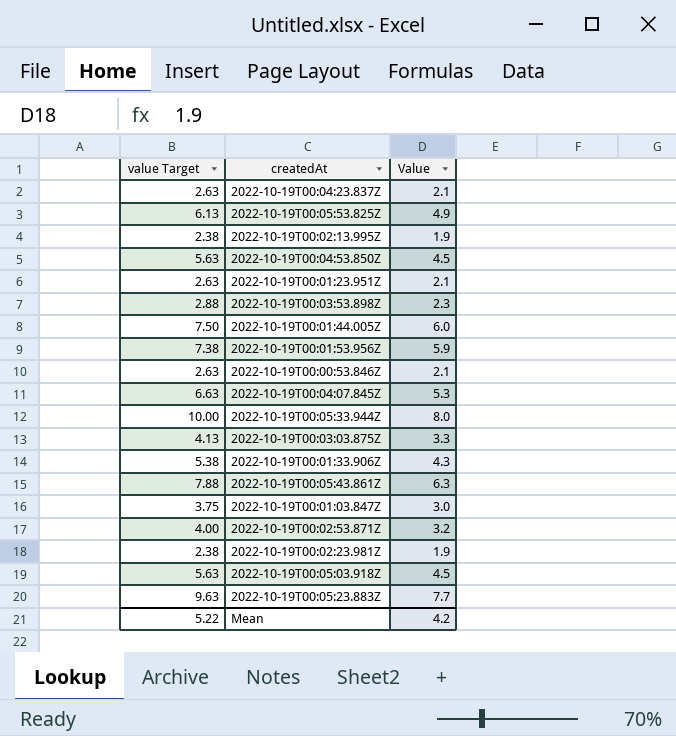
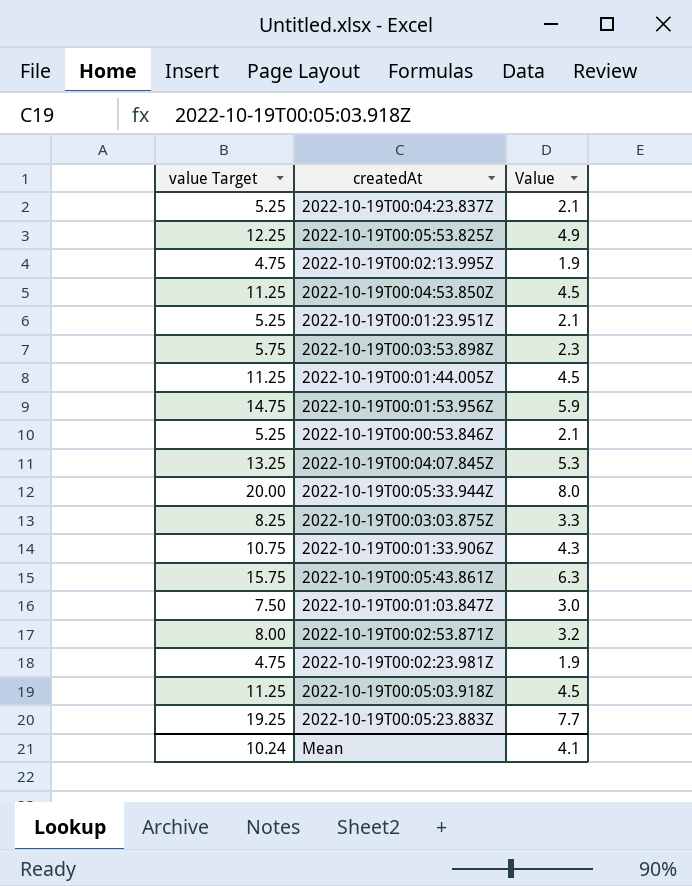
column value Target | formula: [Value] * 1.25 -> [Value] * 2.5
2022-10-19T00:01:44.005Z | Value: 6.0 -> 4.5
Mean | value Target: 5.22 -> 10.24
Mean | Value: 4.2 -> 4.1

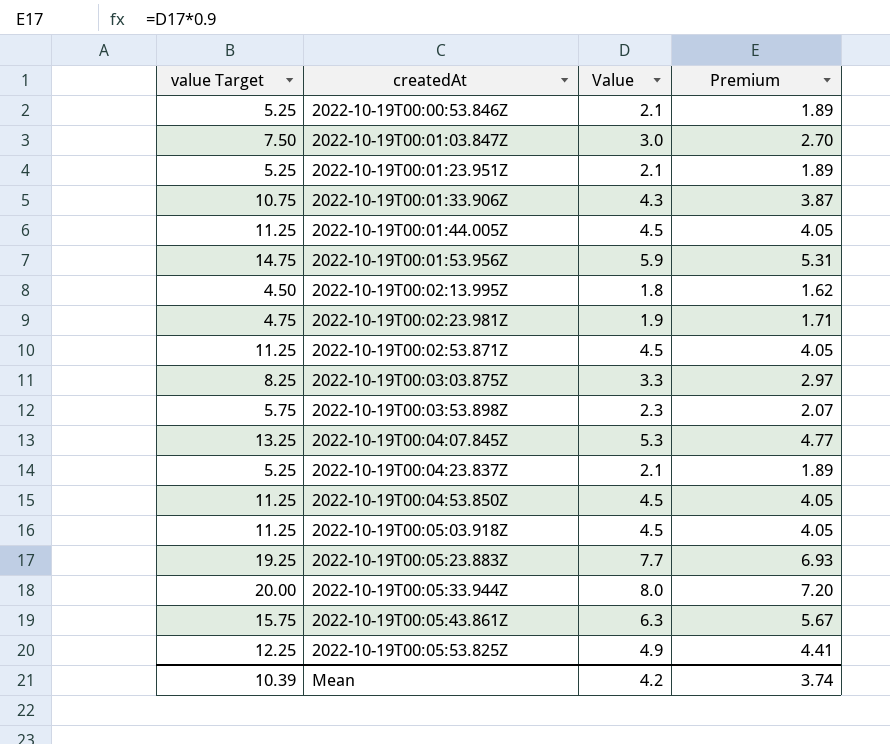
row order: none -> createdAt ascending
column Premium | formula: none -> [Value] * 0.9
2022-10-19T00:02:13.995Z | value Target: 4.75 -> 4.50
2022-10-19T00:02:13.995Z | Value: 1.9 -> 1.8
2022-10-19T00:02:53.871Z | value Target: 8.00 -> 11.25
2022-10-19T00:02:53.871Z | Value: 3.2 -> 4.5
Mean | value Target: 10.24 -> 10.39
Mean | Value: 4.1 -> 4.2

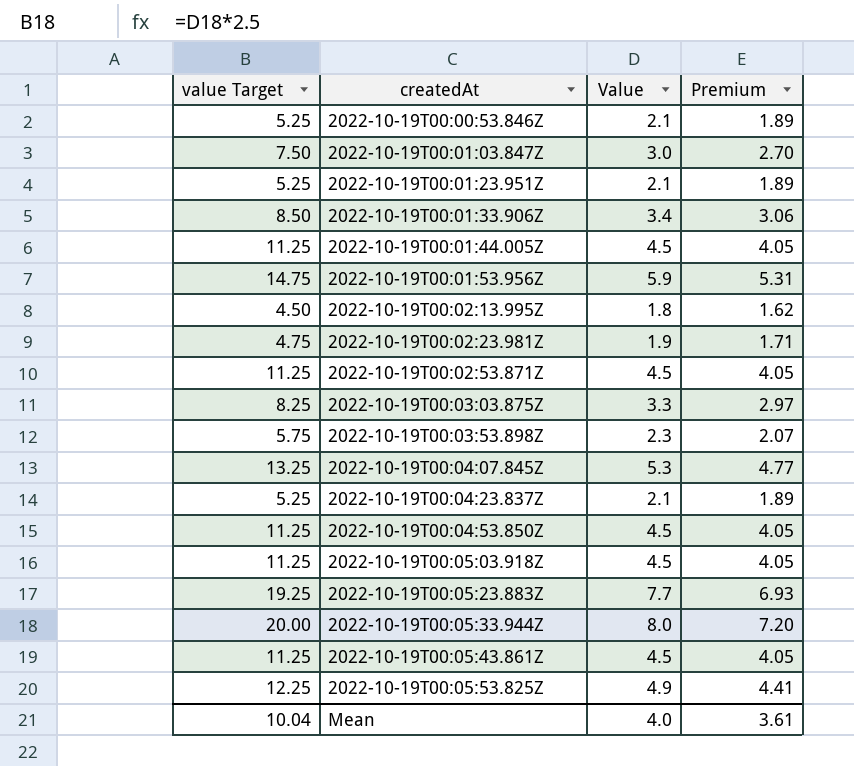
2022-10-19T00:01:33.906Z | value Target: 10.75 -> 8.50
2022-10-19T00:01:33.906Z | Value: 4.3 -> 3.4
2022-10-19T00:01:33.906Z | Premium: 3.87 -> 3.06
2022-10-19T00:05:43.861Z | value Target: 15.75 -> 11.25
2022-10-19T00:05:43.861Z | Value: 6.3 -> 4.5
2022-10-19T00:05:43.861Z | Premium: 5.67 -> 4.05
Mean | value Target: 10.39 -> 10.04
Mean | Value: 4.2 -> 4.0
Mean | Premium: 3.74 -> 3.61

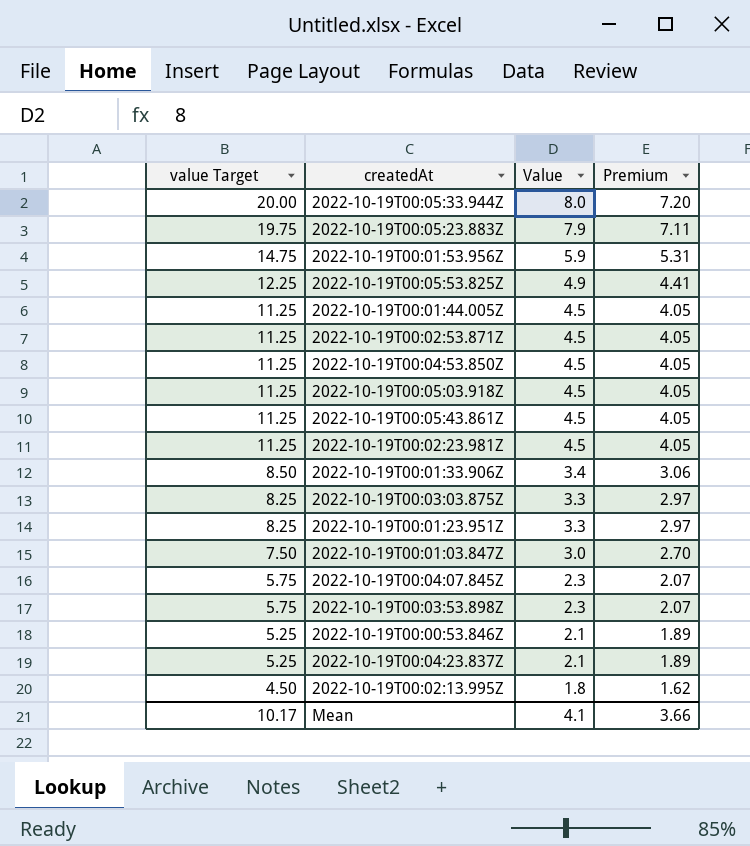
row order: createdAt ascending -> value Target descending
2022-10-19T00:05:23.883Z | value Target: 19.25 -> 19.75
2022-10-19T00:05:23.883Z | Value: 7.7 -> 7.9
2022-10-19T00:05:23.883Z | Premium: 6.93 -> 7.11
2022-10-19T00:02:23.981Z | value Target: 4.75 -> 11.25
2022-10-19T00:02:23.981Z | Value: 1.9 -> 4.5
2022-10-19T00:02:23.981Z | Premium: 1.71 -> 4.05
2022-10-19T00:01:23.951Z | value Target: 5.25 -> 8.25
2022-10-19T00:01:23.951Z | Value: 2.1 -> 3.3
2022-10-19T00:01:23.951Z | Premium: 1.89 -> 2.97
2022-10-19T00:04:07.845Z | value Target: 13.25 -> 5.75
2022-10-19T00:04:07.845Z | Value: 5.3 -> 2.3
2022-10-19T00:04:07.845Z | Premium: 4.77 -> 2.07
Mean | value Target: 10.04 -> 10.17
Mean | Value: 4.0 -> 4.1
Mean | Premium: 3.61 -> 3.66

